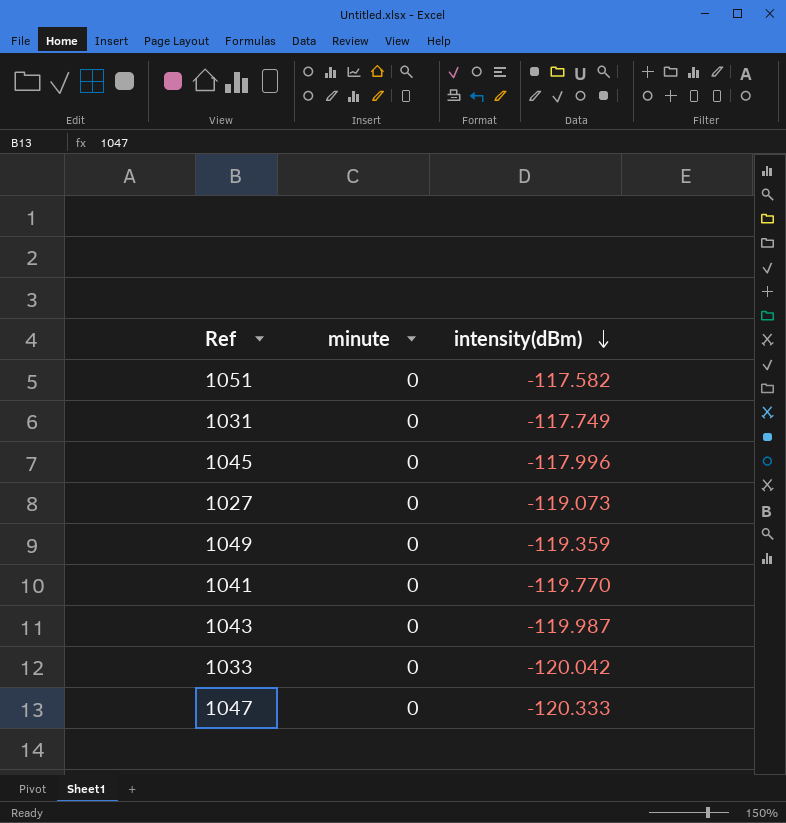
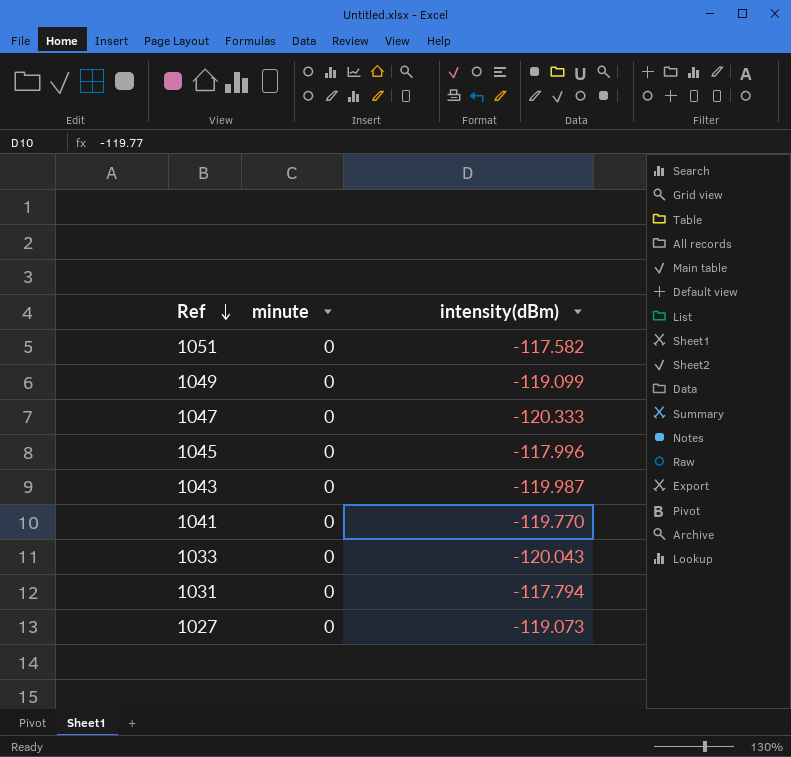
row order: intensity(dBm) descending -> Ref descending
1049 | intensity(dBm): -119.359 -> -119.099
1033 | intensity(dBm): -120.042 -> -120.043
1031 | intensity(dBm): -117.749 -> -117.794

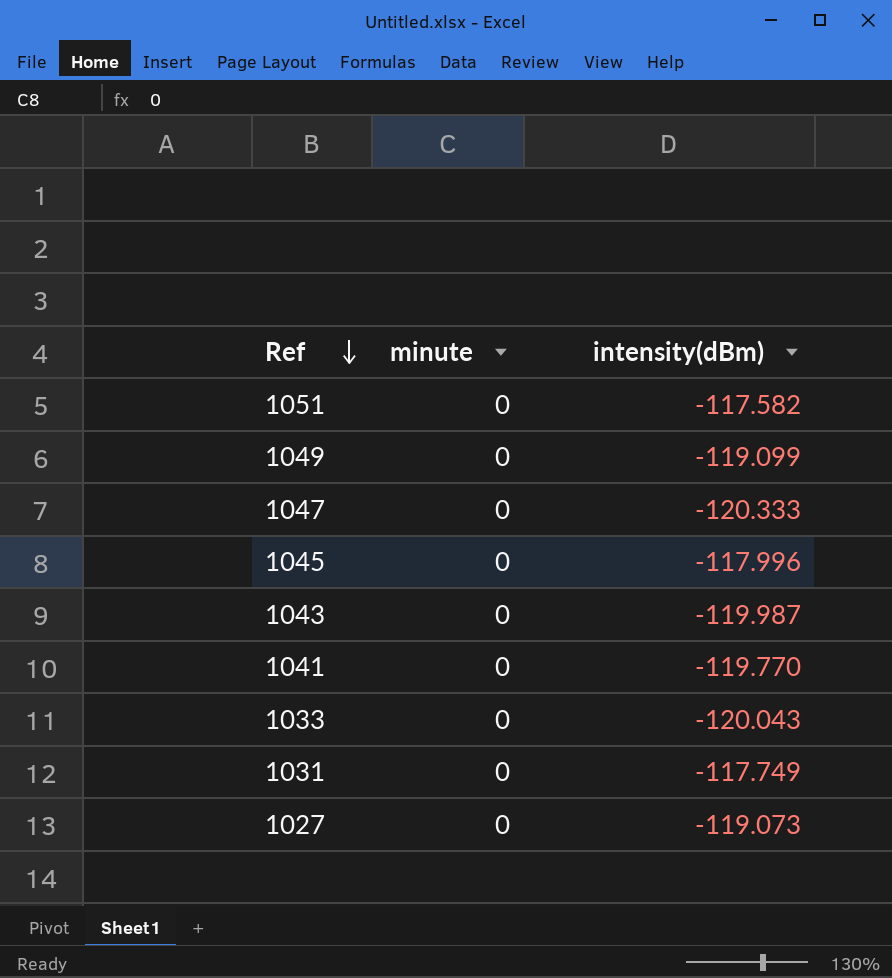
1031 | intensity(dBm): -117.794 -> -117.749

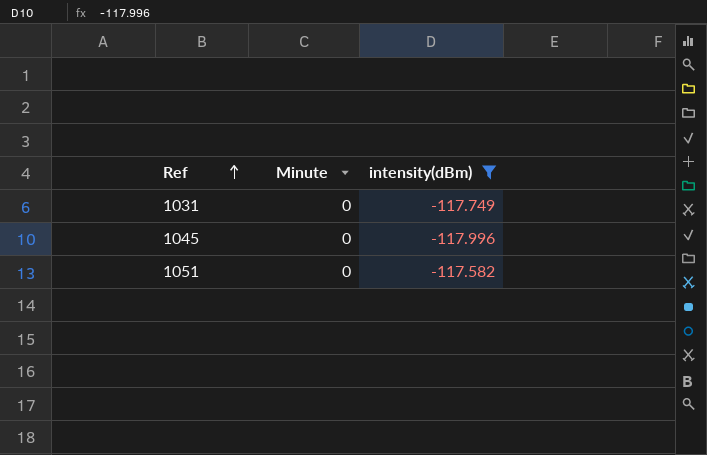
filter: none -> intensity(dBm) >= -117.996
row order: Ref descending -> Ref ascending
column name: minute -> Minute

